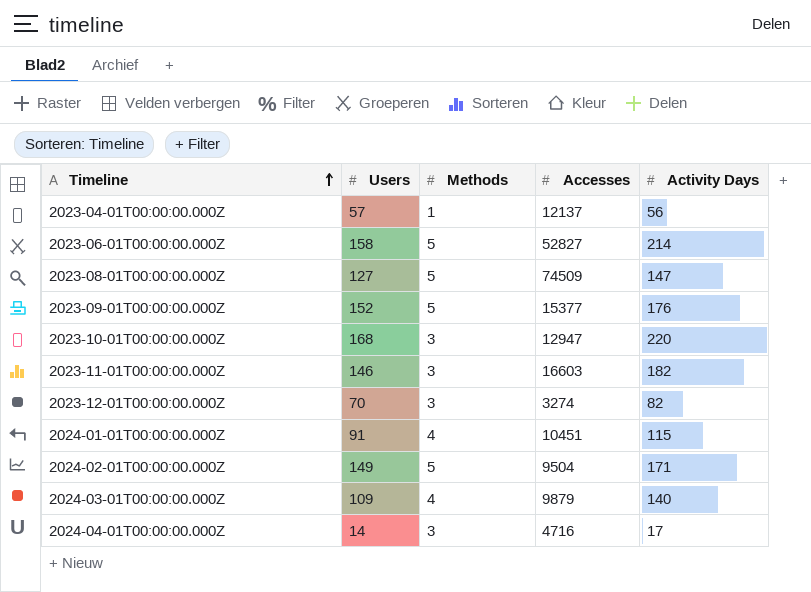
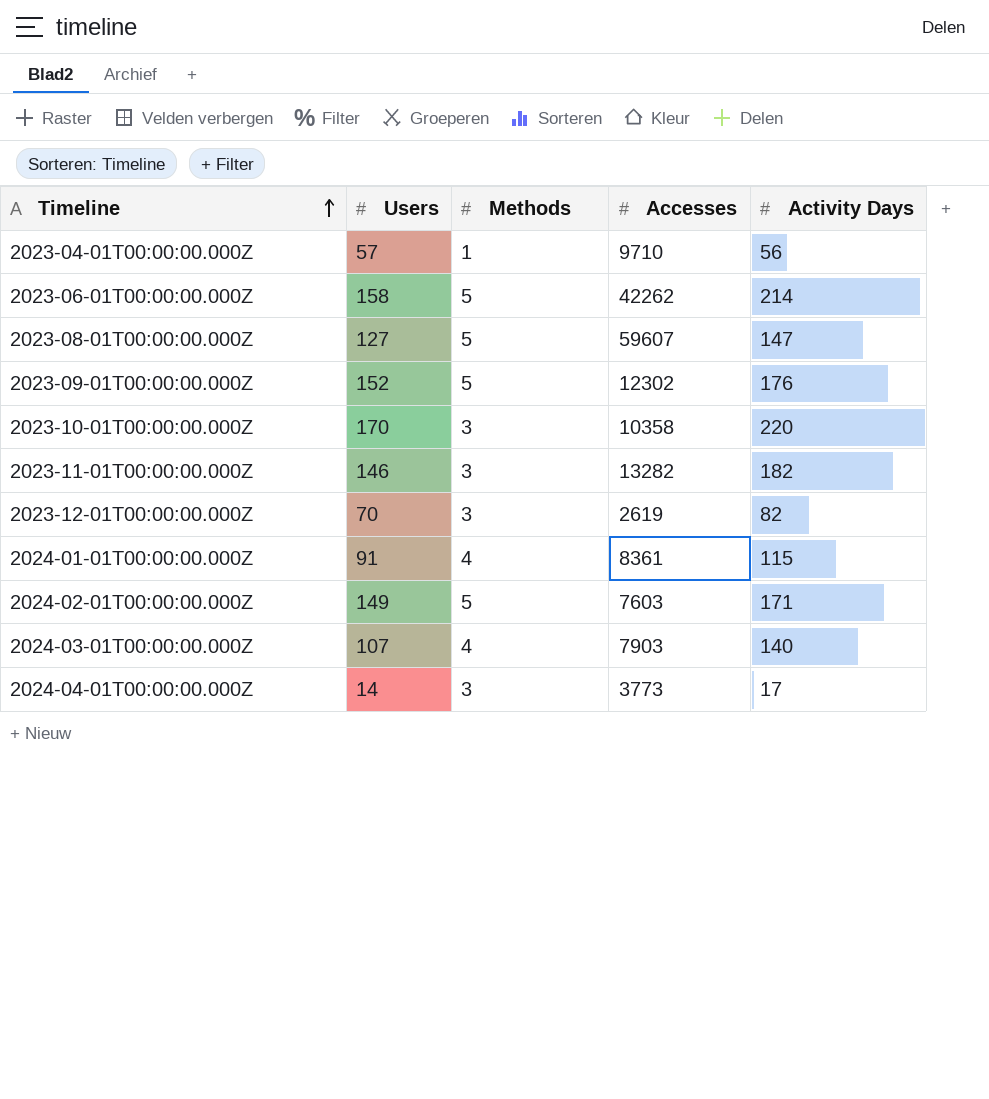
2023-04-01T00:00:00.000Z | Accesses: 12137 -> 9710
2023-06-01T00:00:00.000Z | Accesses: 52827 -> 42262
2023-08-01T00:00:00.000Z | Accesses: 74509 -> 59607
2023-09-01T00:00:00.000Z | Accesses: 15377 -> 12302
2023-10-01T00:00:00.000Z | Users: 168 -> 170
2023-10-01T00:00:00.000Z | Accesses: 12947 -> 10358
2023-11-01T00:00:00.000Z | Accesses: 16603 -> 13282
2023-12-01T00:00:00.000Z | Accesses: 3274 -> 2619
2024-01-01T00:00:00.000Z | Accesses: 10451 -> 8361
2024-02-01T00:00:00.000Z | Accesses: 9504 -> 7603
2024-03-01T00:00:00.000Z | Users: 109 -> 107
2024-03-01T00:00:00.000Z | Accesses: 9879 -> 7903
2024-04-01T00:00:00.000Z | Accesses: 4716 -> 3773

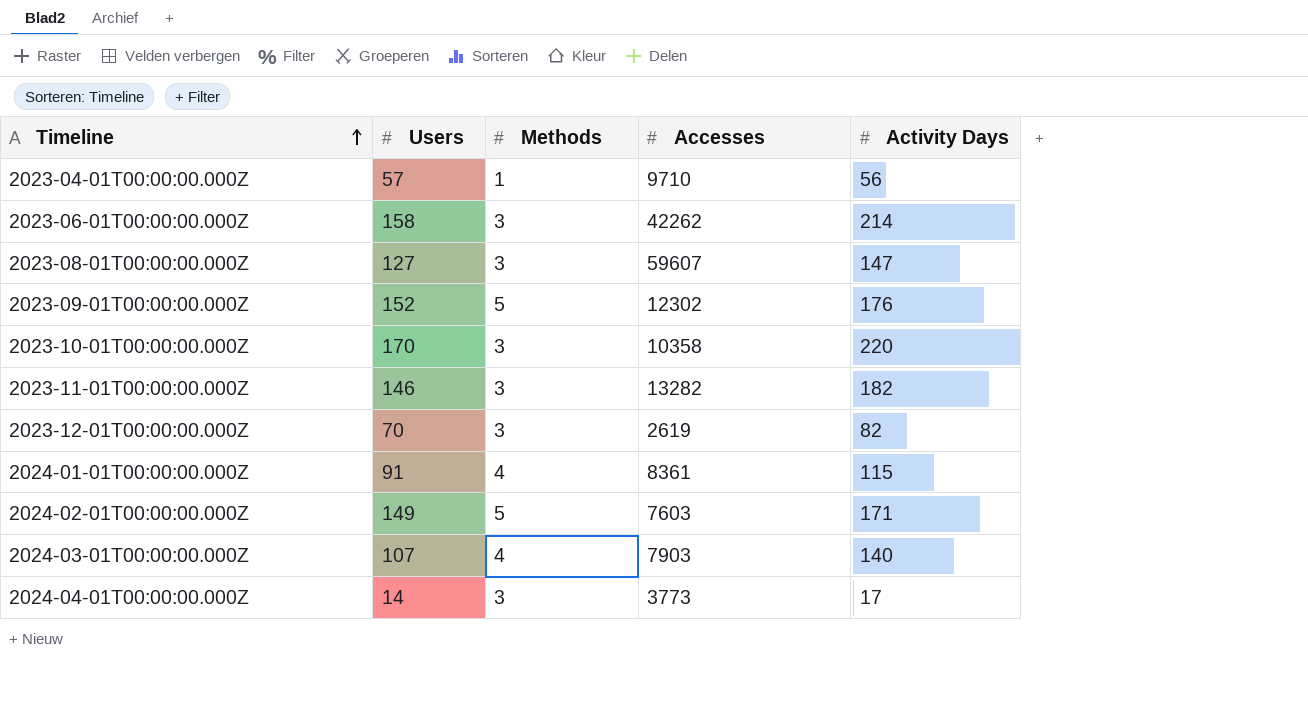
2023-06-01T00:00:00.000Z | Methods: 5 -> 3
2023-08-01T00:00:00.000Z | Methods: 5 -> 3

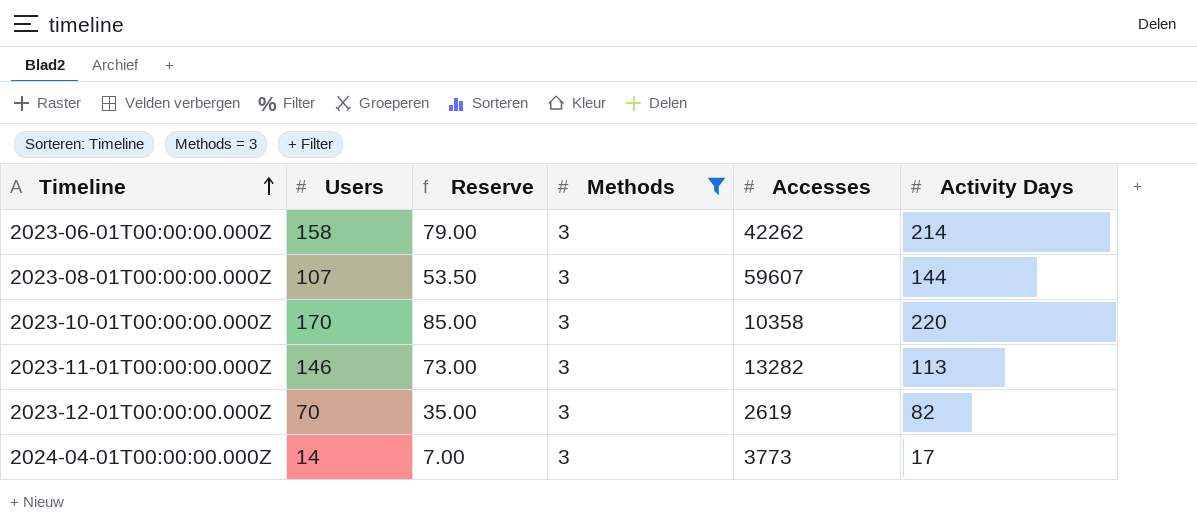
filter: none -> Methods = 3
column Reserve | formula: none -> [Users] * 0.5
2023-08-01T00:00:00.000Z | Users: 127 -> 107
2023-08-01T00:00:00.000Z | Activity Days: 147 -> 144
2023-11-01T00:00:00.000Z | Activity Days: 182 -> 113

